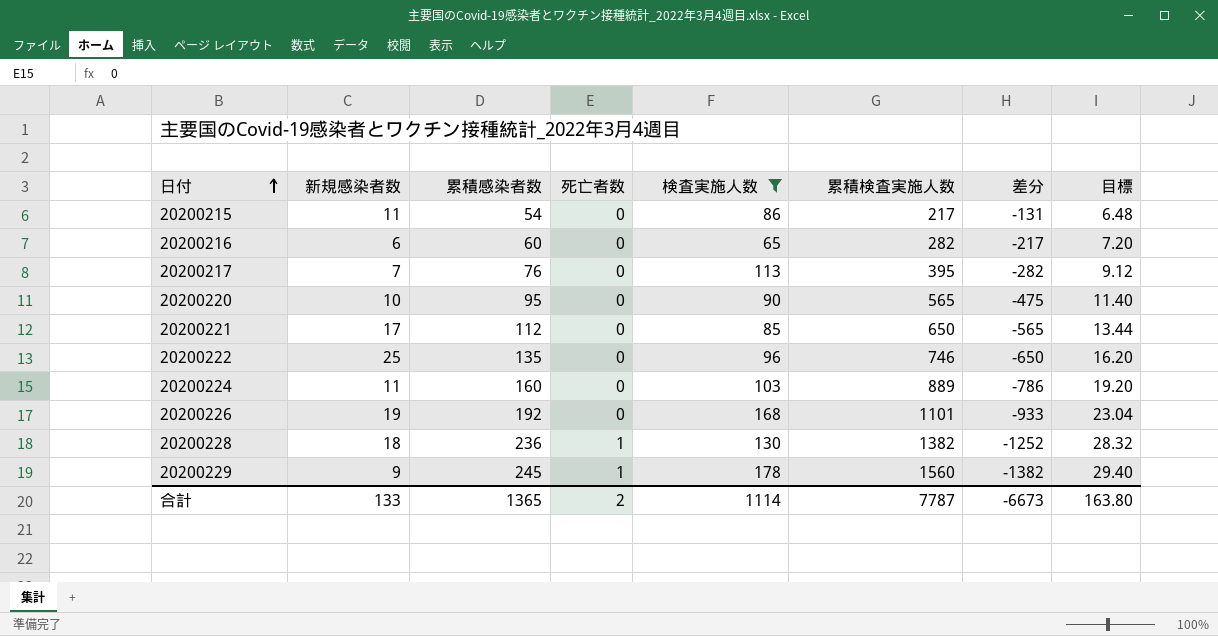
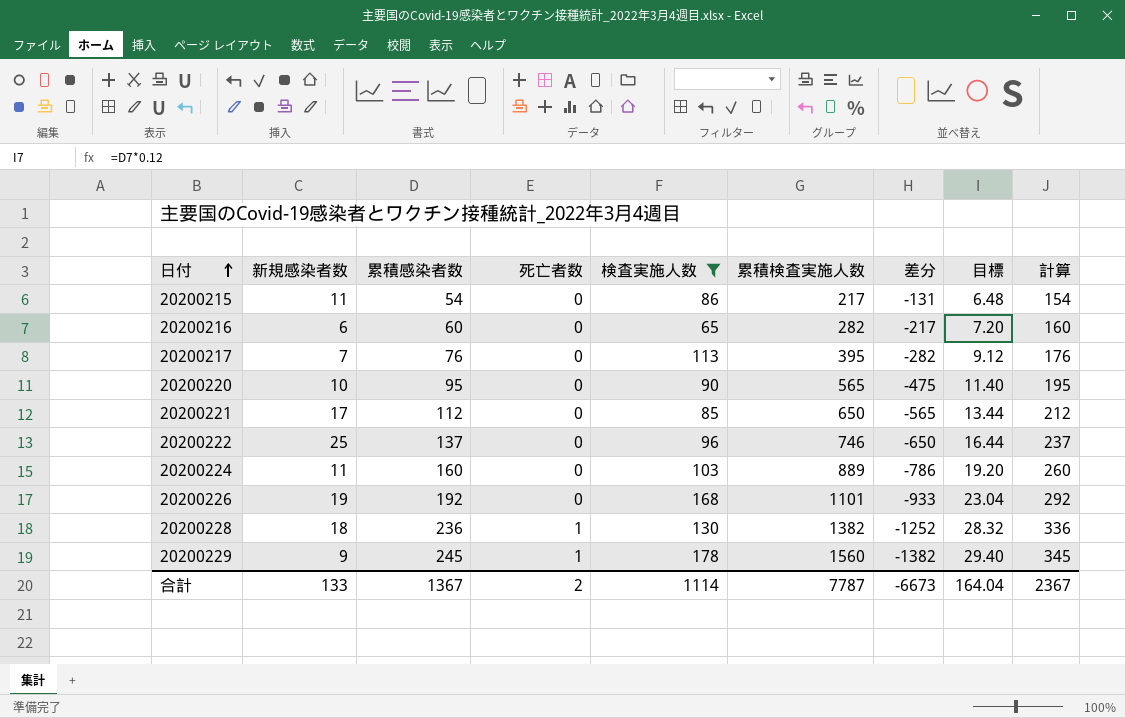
column 計算 | formula: none -> [累積感染者数] + 100
20200222 | 累積感染者数: 135 -> 137
20200222 | 目標: 16.20 -> 16.44
合計 | 累積感染者数: 1365 -> 1367
合計 | 目標: 163.80 -> 164.04

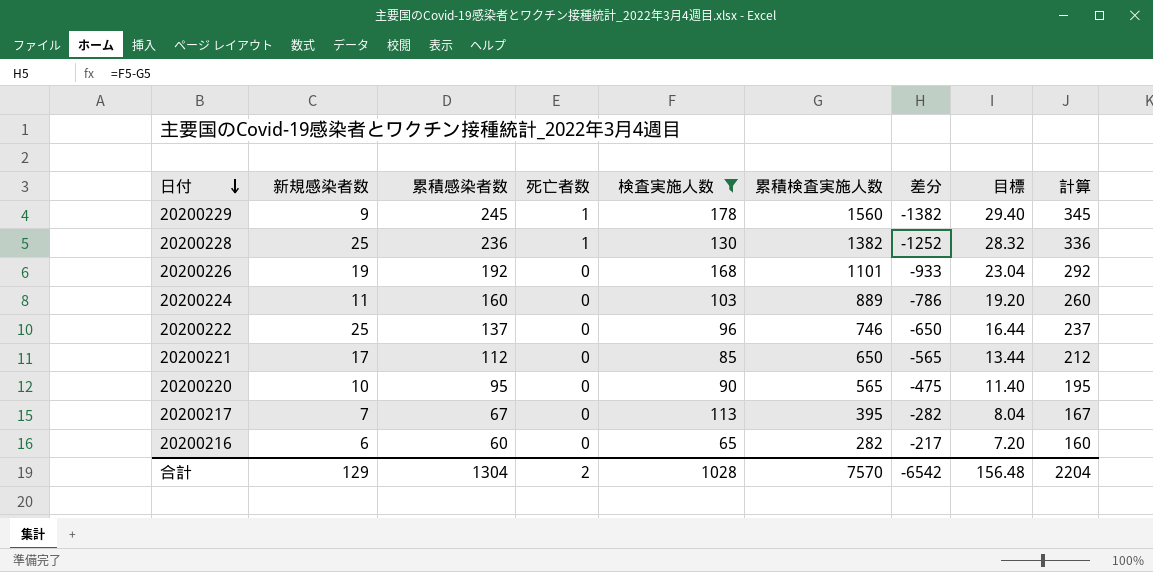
row order: 日付 ascending -> 日付 descending
row 20200215: 11 | 54 | 0 | 86 | 217 | -131 | 6.48 | 154 -> none
20200228 | 新規感染者数: 18 -> 25
20200217 | 累積感染者数: 76 -> 67
20200217 | 目標: 9.12 -> 8.04
20200217 | 計算: 176 -> 167
合計 | 新規感染者数: 133 -> 129
合計 | 累積感染者数: 1367 -> 1304
合計 | 検査実施人数: 1114 -> 1028
合計 | 累積検査実施人数: 7787 -> 7570
合計 | 差分: -6673 -> -6542
合計 | 目標: 164.04 -> 156.48
合計 | 計算: 2367 -> 2204

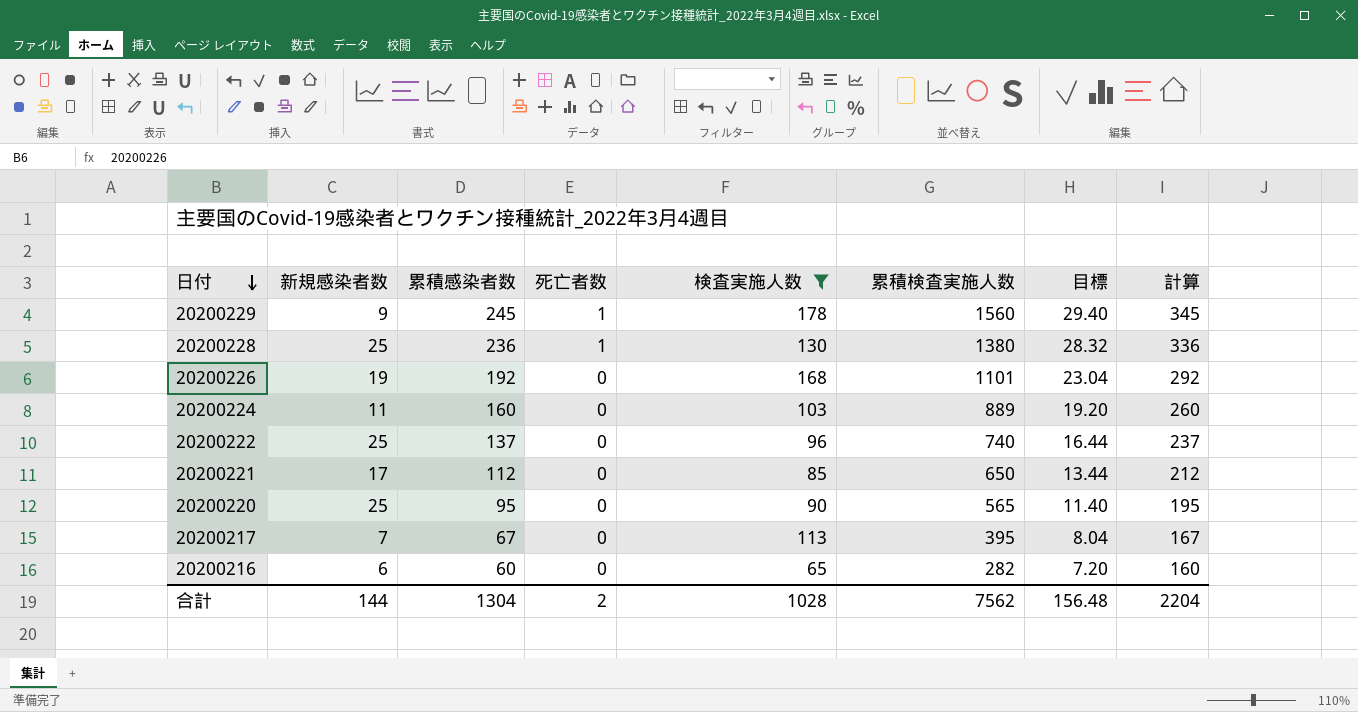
column 差分 | formula: [検査実施人数] - [累積検査実施人数] -> none
20200228 | 累積検査実施人数: 1382 -> 1380
20200222 | 累積検査実施人数: 746 -> 740
20200220 | 新規感染者数: 10 -> 25
合計 | 新規感染者数: 129 -> 144
合計 | 累積検査実施人数: 7570 -> 7562

